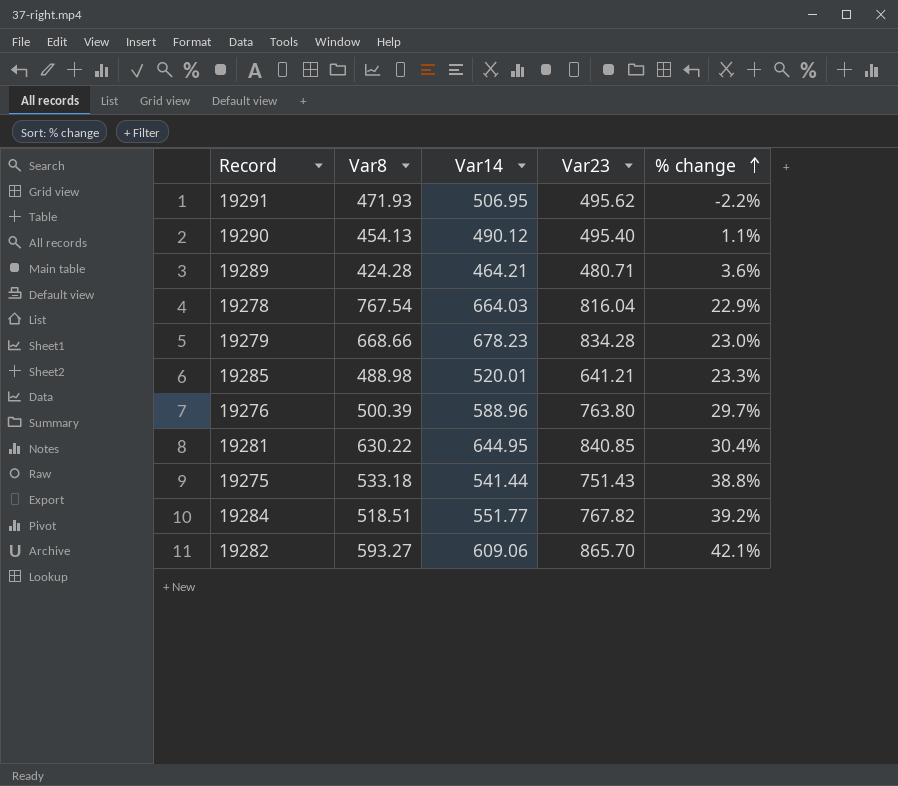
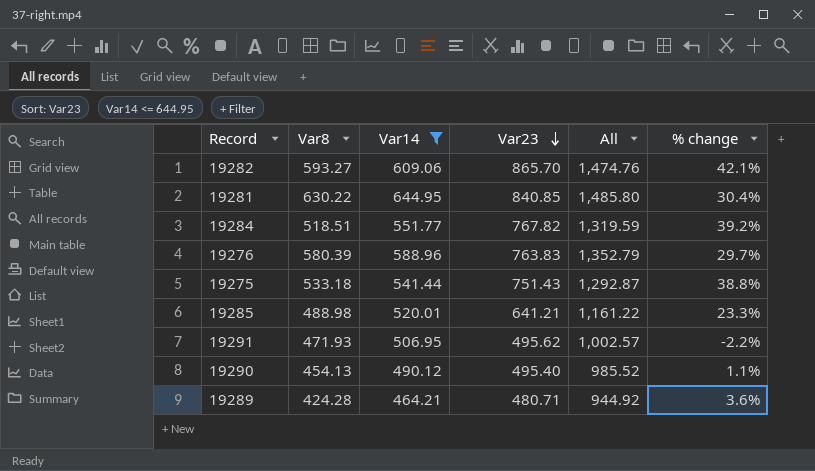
filter: none -> Var14 <= 644.95
row order: % change ascending -> Var23 descending
column All | formula: none -> [Var14] + [Var23]
19276 | Var8: 500.39 -> 580.39
19276 | Var23: 763.80 -> 763.83

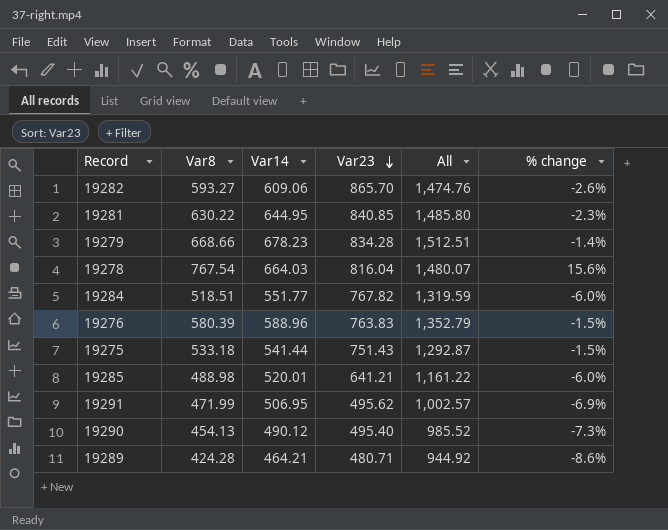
filter: Var14 <= 644.95 -> none
column % change | formula: ([Var23] - [Var14]) / [Var14] -> ([Var8] - [Var14]) / [Var14]
19291 | Var8: 471.93 -> 471.99

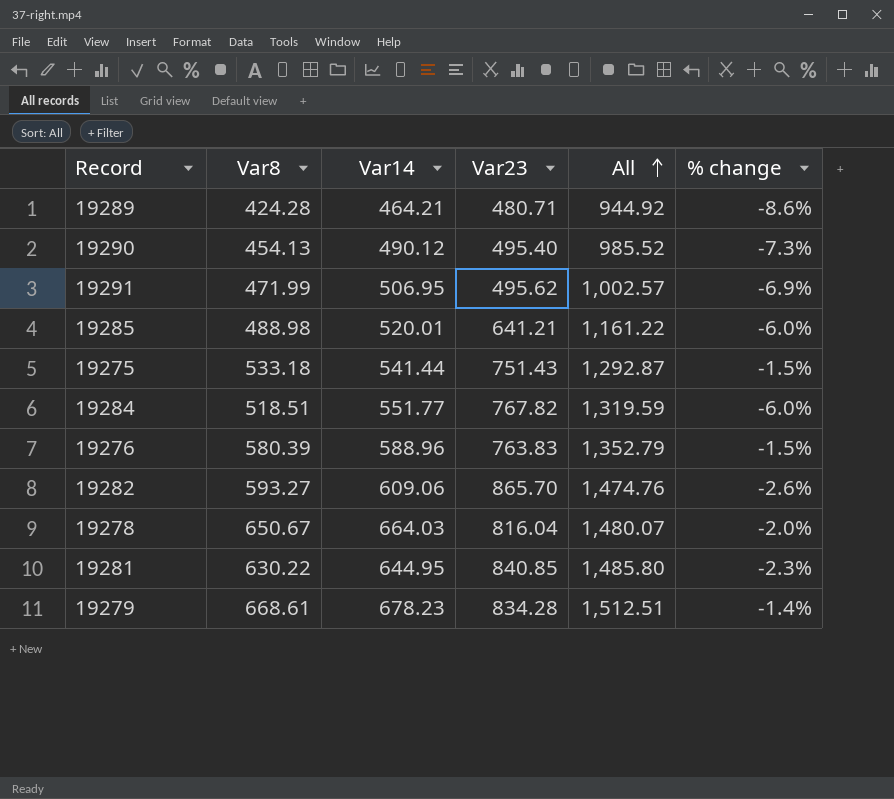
row order: Var23 descending -> All ascending
19278 | Var8: 767.54 -> 650.67
19278 | % change: 15.6% -> -2.0%
19279 | Var8: 668.66 -> 668.61

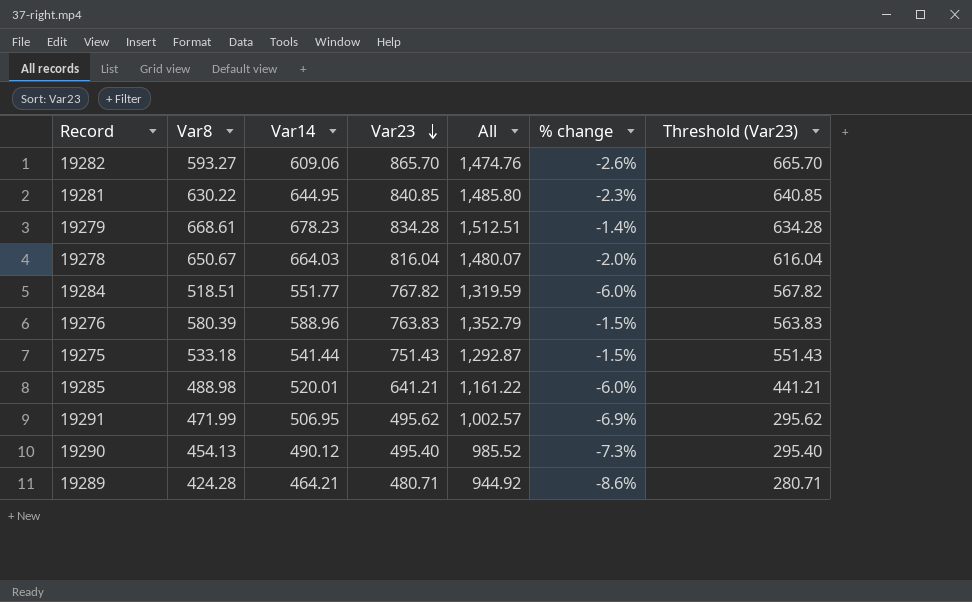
row order: All ascending -> Var23 descending
column Threshold (Var23) | formula: none -> [Var23] - 200

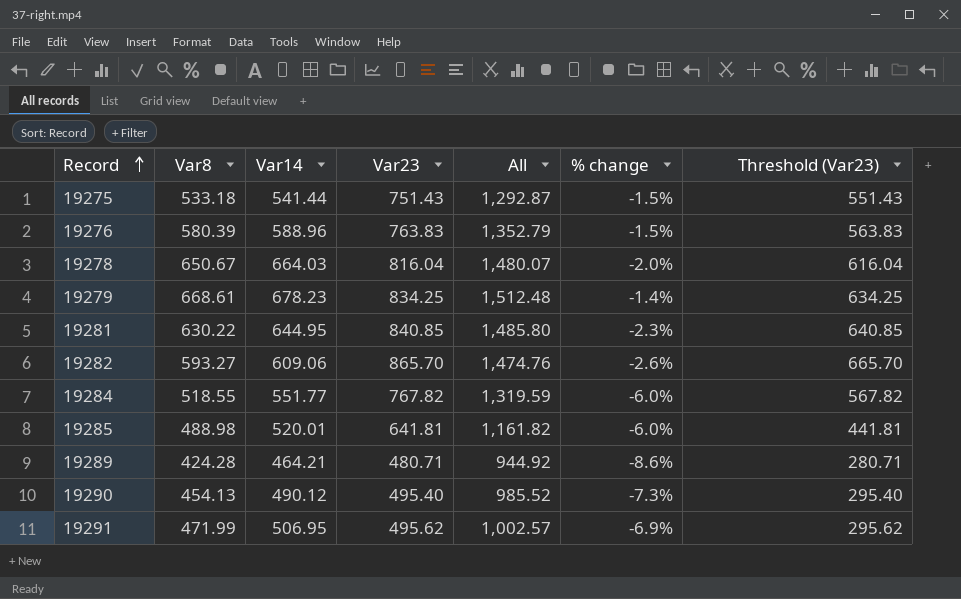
row order: Var23 descending -> Record ascending
19279 | Var23: 834.28 -> 834.25
19279 | All: 1,512.51 -> 1,512.48
19279 | Threshold (Var23): 634.28 -> 634.25
19284 | Var8: 518.51 -> 518.55
19285 | Var23: 641.21 -> 641.81
19285 | All: 1,161.22 -> 1,161.82
19285 | Threshold (Var23): 441.21 -> 441.81

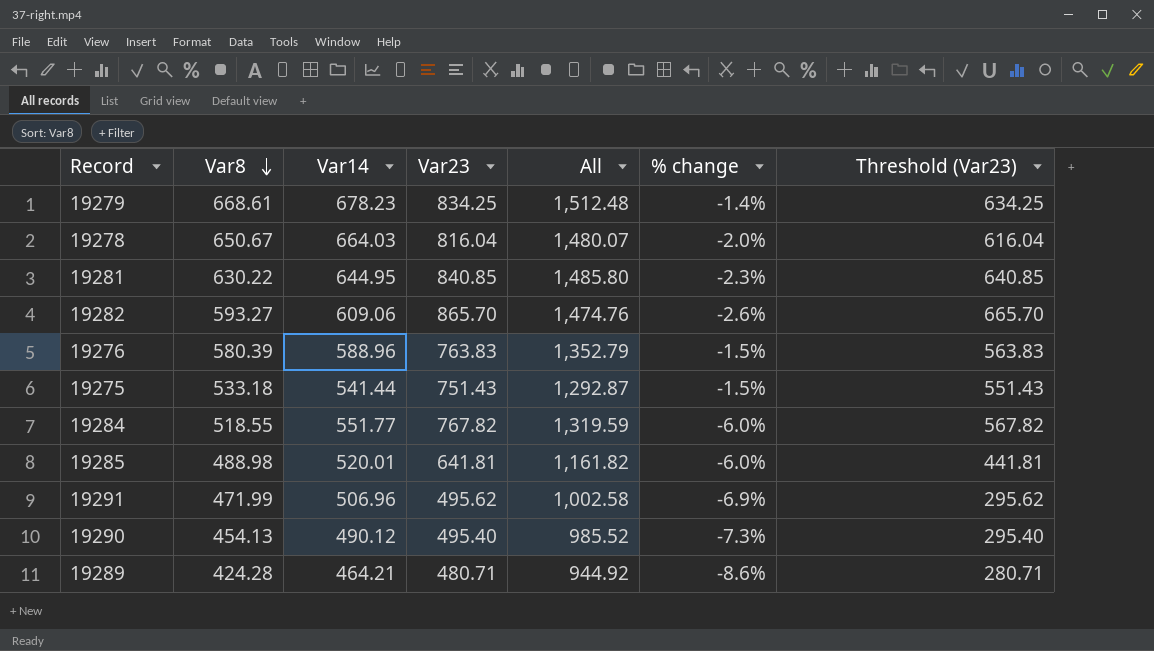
row order: Record ascending -> Var8 descending
19291 | Var14: 506.95 -> 506.96
19291 | All: 1,002.57 -> 1,002.58

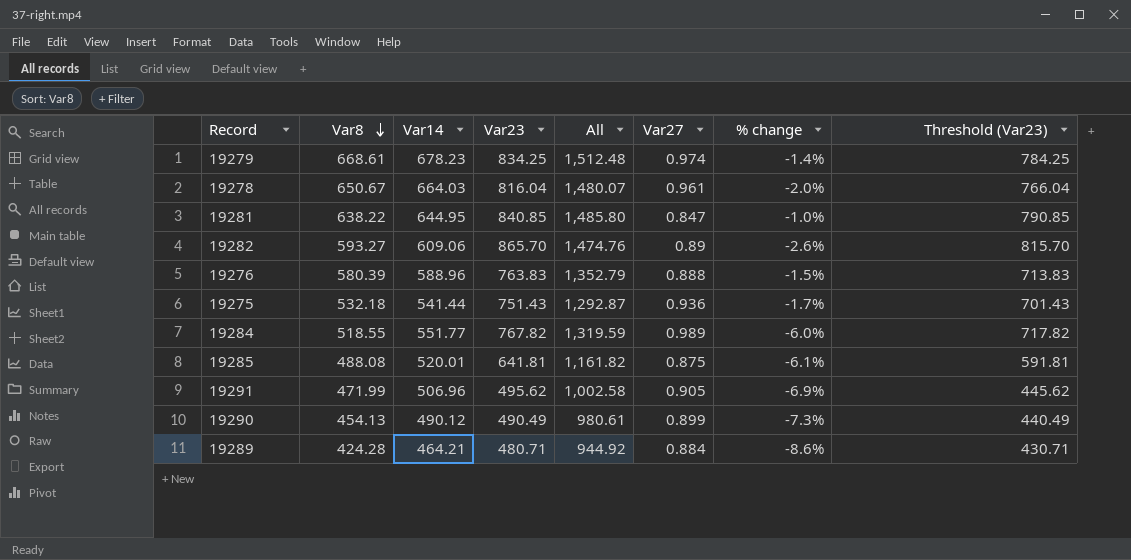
column Var27 | position: none -> 6
column Threshold (Var23) | formula: [Var23] - 200 -> [Var23] - 50
19281 | Var8: 630.22 -> 638.22
19281 | % change: -2.3% -> -1.0%
19275 | Var8: 533.18 -> 532.18
19275 | % change: -1.5% -> -1.7%
19285 | Var8: 488.98 -> 488.08
19285 | % change: -6.0% -> -6.1%
19290 | Var23: 495.40 -> 490.49
19290 | All: 985.52 -> 980.61

